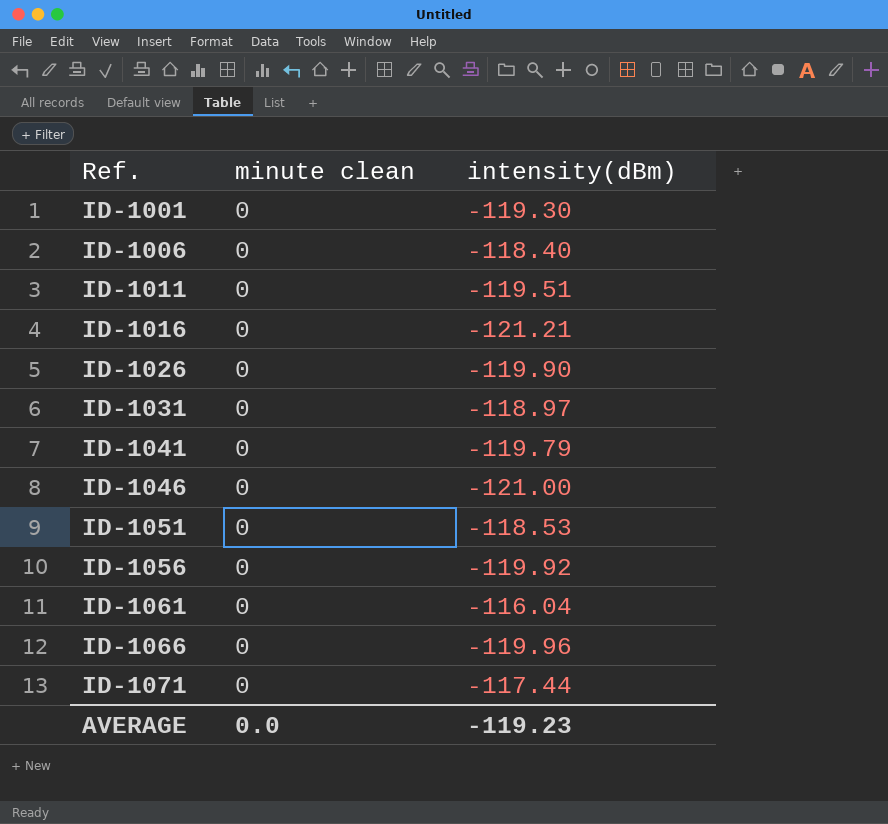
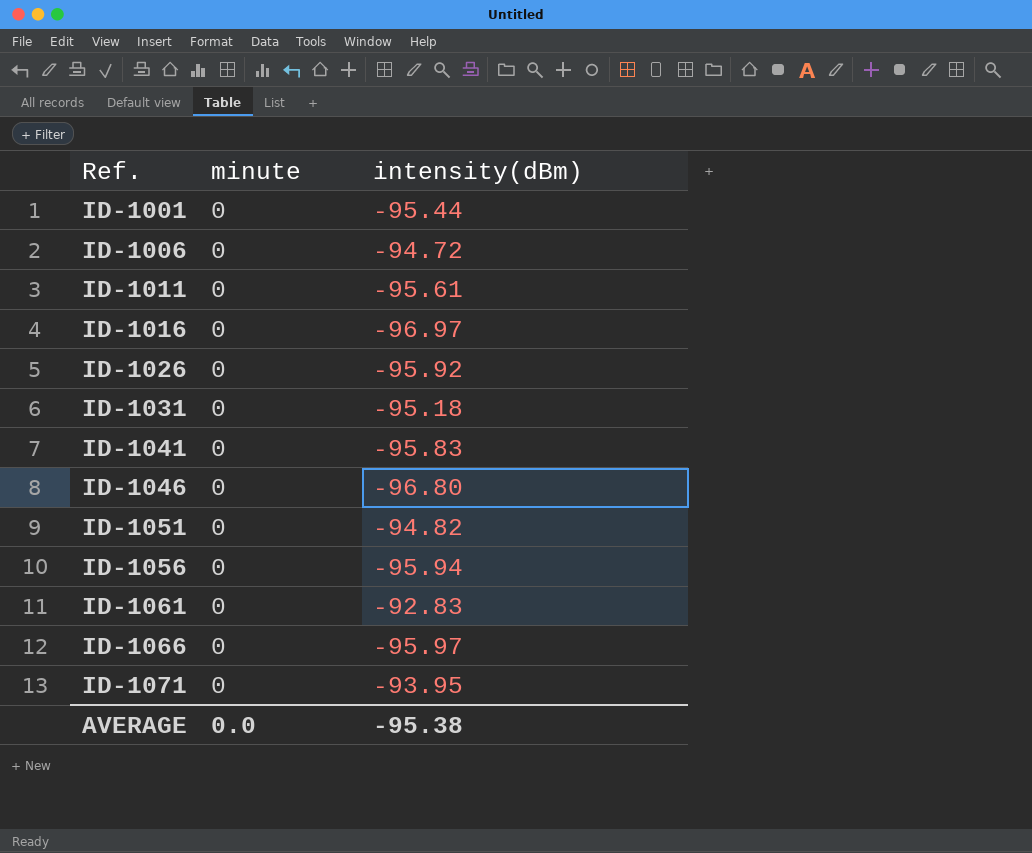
column name: minute clean -> minute
ID-1001 | intensity(dBm): -119.30 -> -95.44
ID-1006 | intensity(dBm): -118.40 -> -94.72
ID-1011 | intensity(dBm): -119.51 -> -95.61
ID-1016 | intensity(dBm): -121.21 -> -96.97
ID-1026 | intensity(dBm): -119.90 -> -95.92
ID-1031 | intensity(dBm): -118.97 -> -95.18
ID-1041 | intensity(dBm): -119.79 -> -95.83
ID-1046 | intensity(dBm): -121.00 -> -96.80
ID-1051 | intensity(dBm): -118.53 -> -94.82
ID-1056 | intensity(dBm): -119.92 -> -95.94
ID-1061 | intensity(dBm): -116.04 -> -92.83
ID-1066 | intensity(dBm): -119.96 -> -95.97
ID-1071 | intensity(dBm): -117.44 -> -93.95
AVERAGE | intensity(dBm): -119.23 -> -95.38

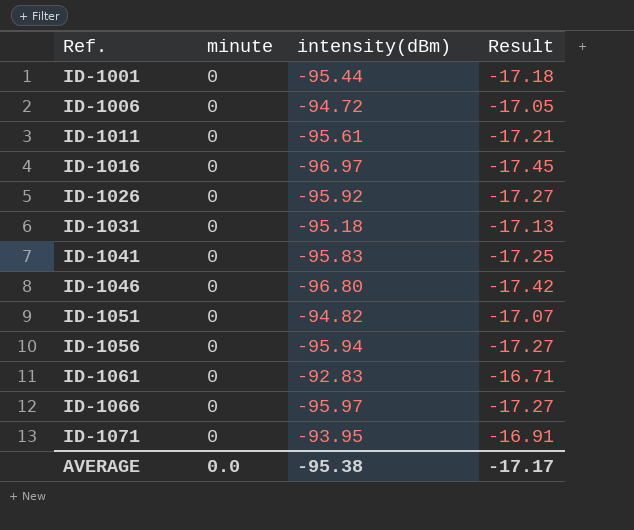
column Result | formula: none -> [intensity(dBm)] * 0.18

